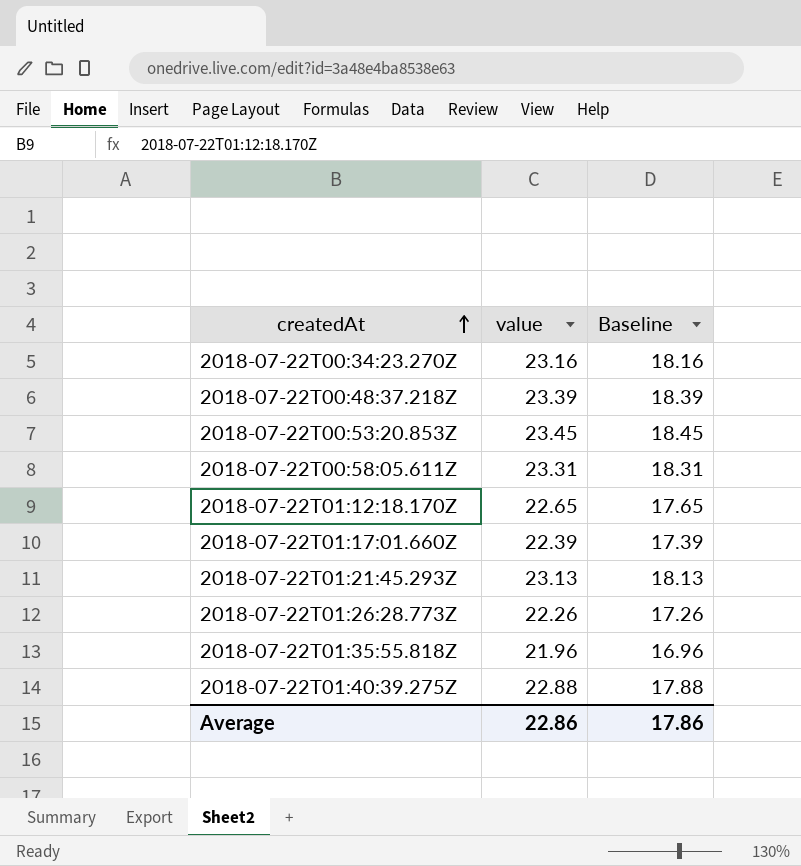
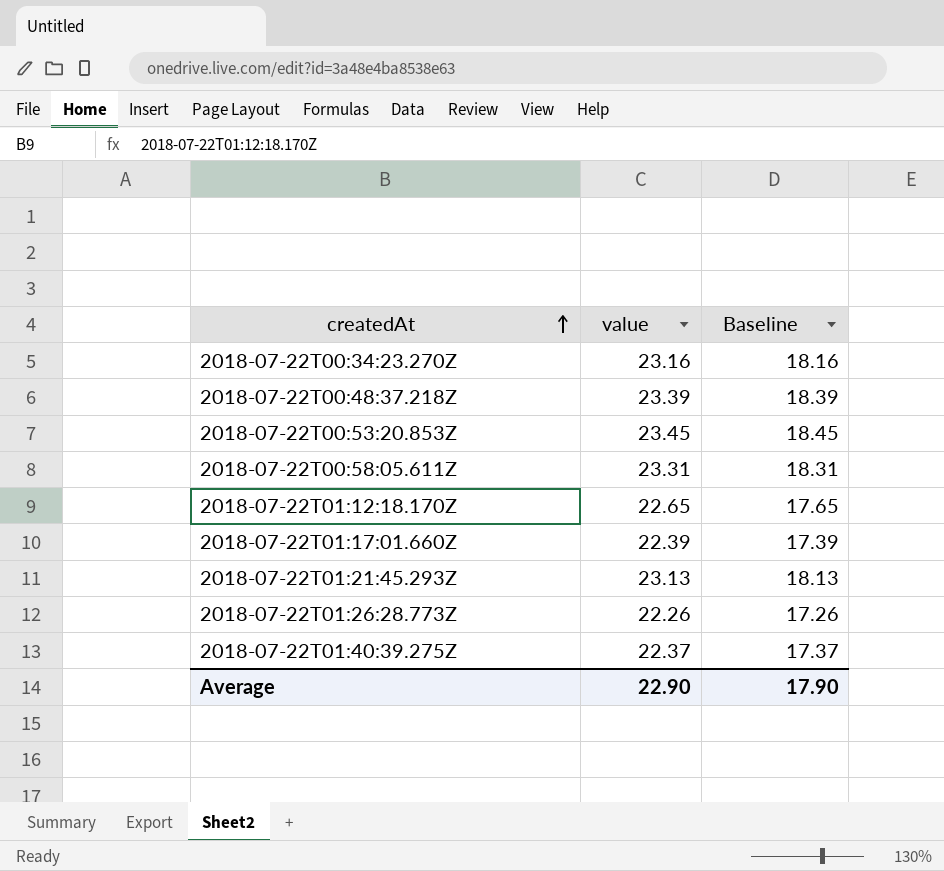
row 2018-07-22T01:35:55.818Z: 21.96 | 16.96 -> none
2018-07-22T01:40:39.275Z | value: 22.88 -> 22.37
2018-07-22T01:40:39.275Z | Baseline: 17.88 -> 17.37
Average | value: 22.86 -> 22.90
Average | Baseline: 17.86 -> 17.90

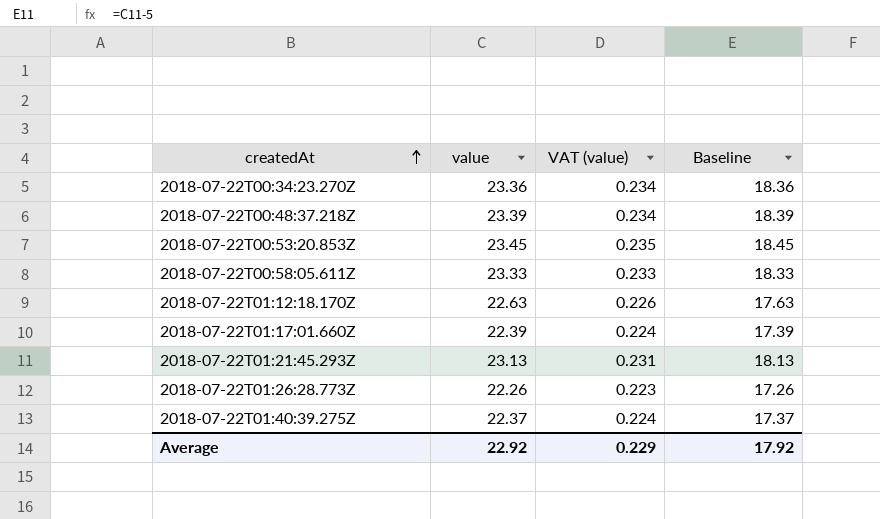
column VAT (value) | formula: none -> [value] * 0.01
2018-07-22T00:34:23.270Z | value: 23.16 -> 23.36
2018-07-22T00:34:23.270Z | Baseline: 18.16 -> 18.36
2018-07-22T00:58:05.611Z | value: 23.31 -> 23.33
2018-07-22T00:58:05.611Z | Baseline: 18.31 -> 18.33
2018-07-22T01:12:18.170Z | value: 22.65 -> 22.63
2018-07-22T01:12:18.170Z | Baseline: 17.65 -> 17.63
Average | value: 22.90 -> 22.92
Average | Baseline: 17.90 -> 17.92

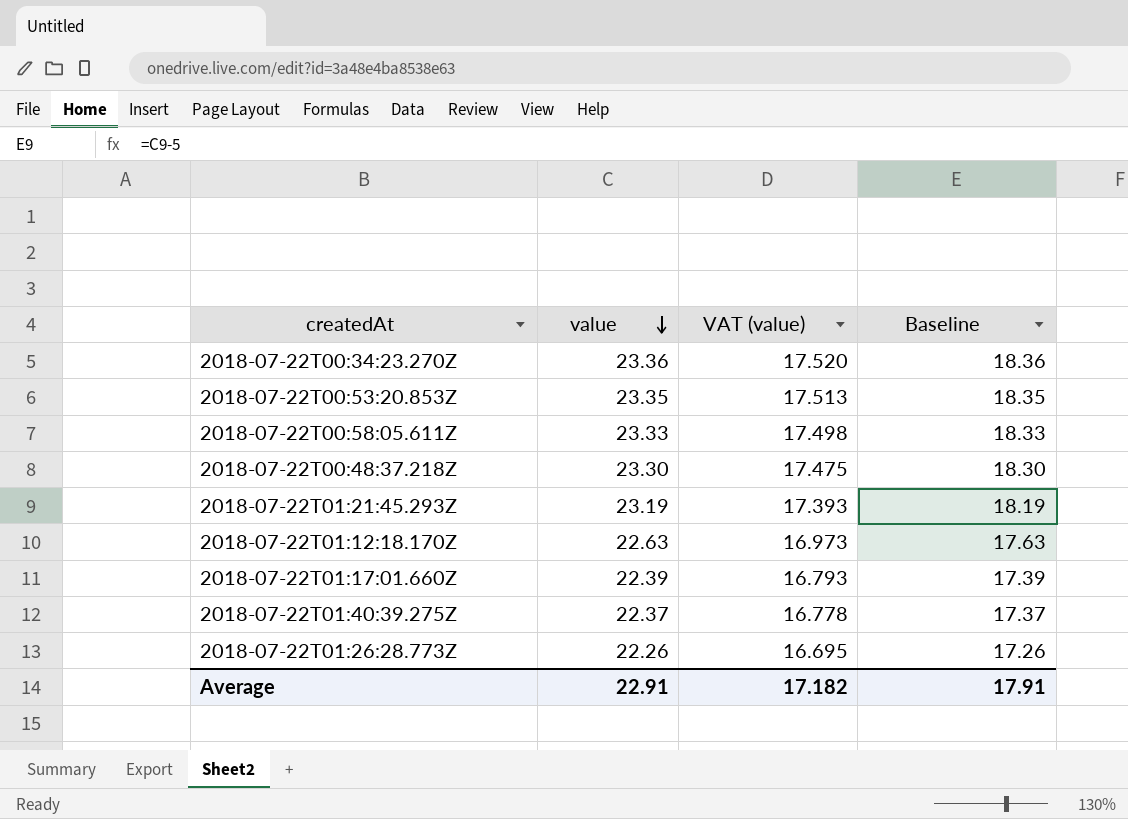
row order: createdAt ascending -> value descending
column VAT (value) | formula: [value] * 0.01 -> [value] * 0.75
2018-07-22T00:53:20.853Z | value: 23.45 -> 23.35
2018-07-22T00:53:20.853Z | Baseline: 18.45 -> 18.35
2018-07-22T00:48:37.218Z | value: 23.39 -> 23.30
2018-07-22T00:48:37.218Z | Baseline: 18.39 -> 18.30
2018-07-22T01:21:45.293Z | value: 23.13 -> 23.19
2018-07-22T01:21:45.293Z | Baseline: 18.13 -> 18.19
Average | value: 22.92 -> 22.91
Average | VAT (value): 0.229 -> 17.182
Average | Baseline: 17.92 -> 17.91

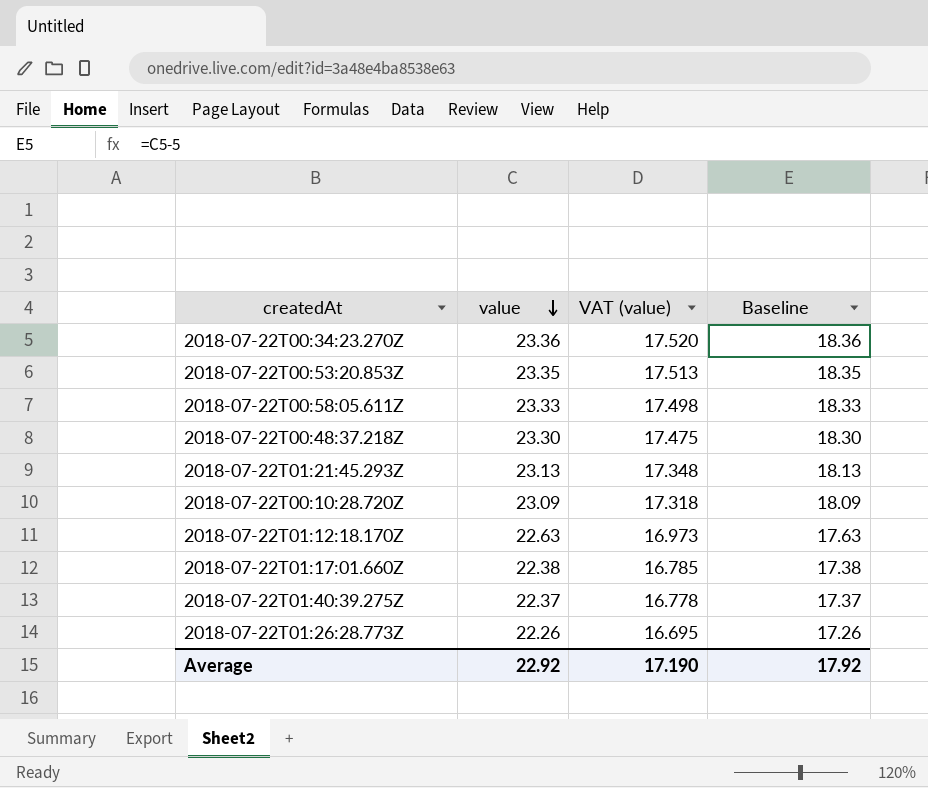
2018-07-22T01:21:45.293Z | value: 23.19 -> 23.13
2018-07-22T01:21:45.293Z | VAT (value): 17.393 -> 17.348
2018-07-22T01:21:45.293Z | Baseline: 18.19 -> 18.13
row 2018-07-22T00:10:28.720Z: none -> 23.09 | 17.318 | 18.09
2018-07-22T01:17:01.660Z | value: 22.39 -> 22.38
2018-07-22T01:17:01.660Z | VAT (value): 16.793 -> 16.785
2018-07-22T01:17:01.660Z | Baseline: 17.39 -> 17.38
Average | value: 22.91 -> 22.92
Average | VAT (value): 17.182 -> 17.190
Average | Baseline: 17.91 -> 17.92

